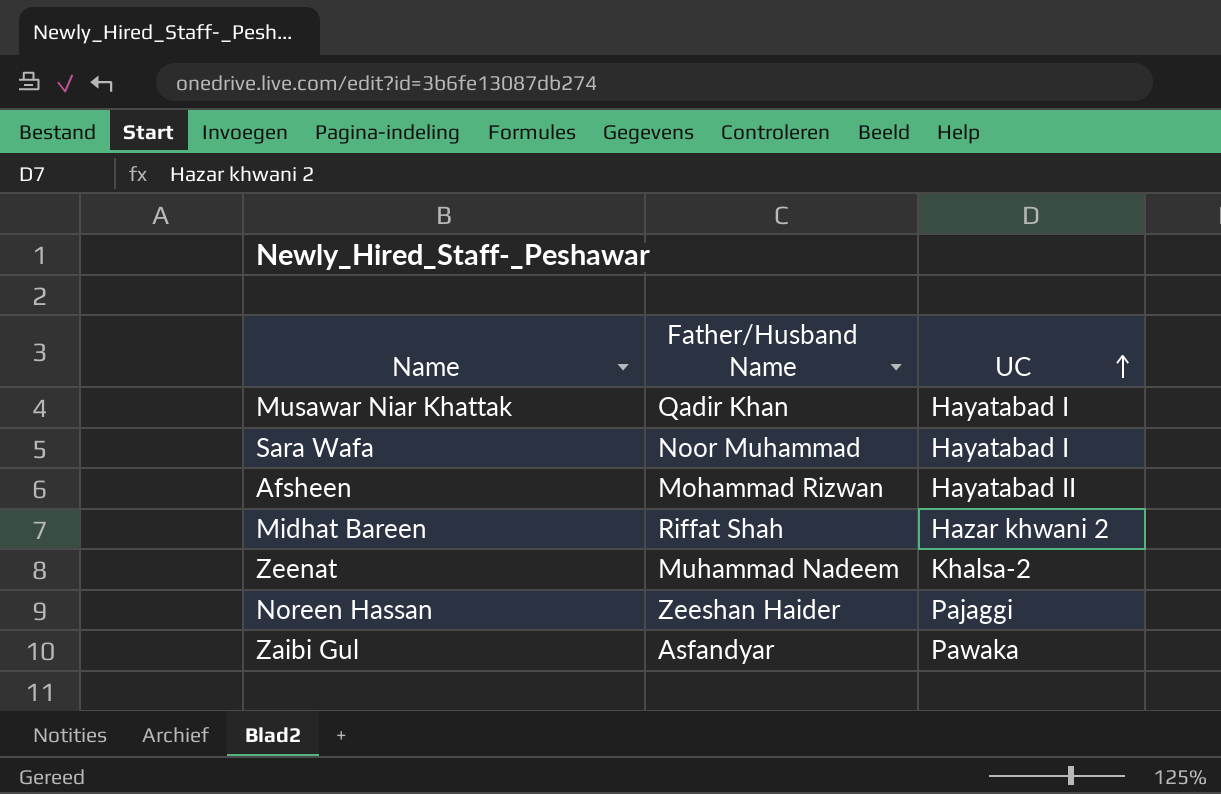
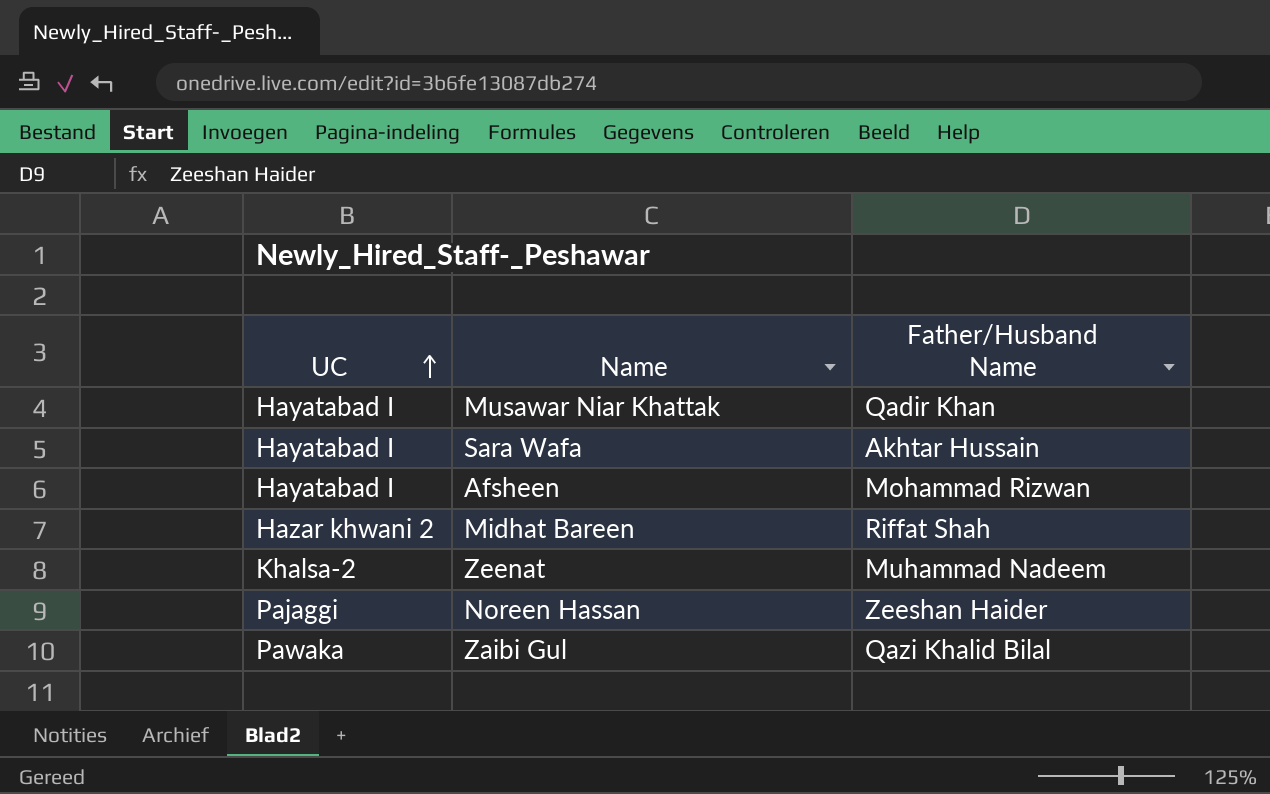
column UC | position: 3 -> 1
Sara Wafa | Father/Husband Name: Noor Muhammad -> Akhtar Hussain
Afsheen | UC: Hayatabad II -> Hayatabad I
Zaibi Gul | Father/Husband Name: Asfandyar -> Qazi Khalid Bilal

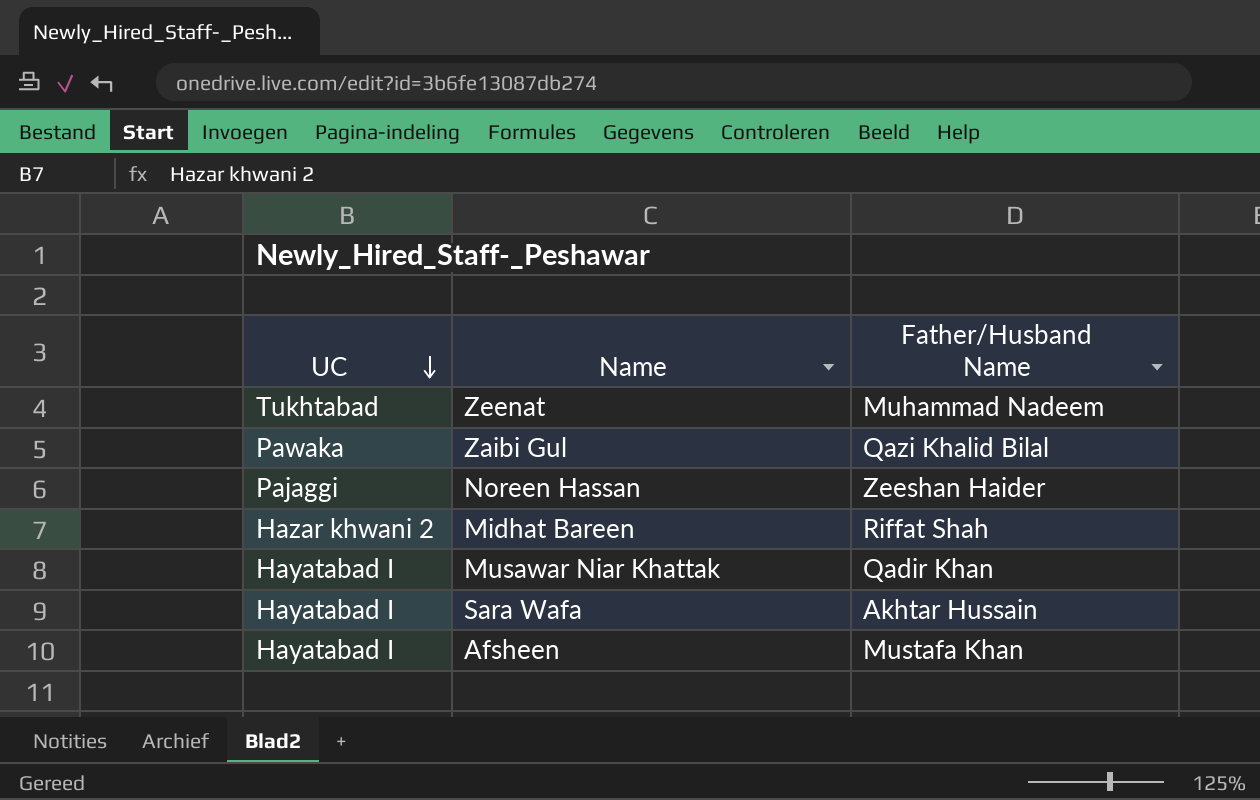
row order: UC ascending -> UC descending
Zeenat | UC: Khalsa-2 -> Tukhtabad
Afsheen | Father/Husband Name: Mohammad Rizwan -> Mustafa Khan

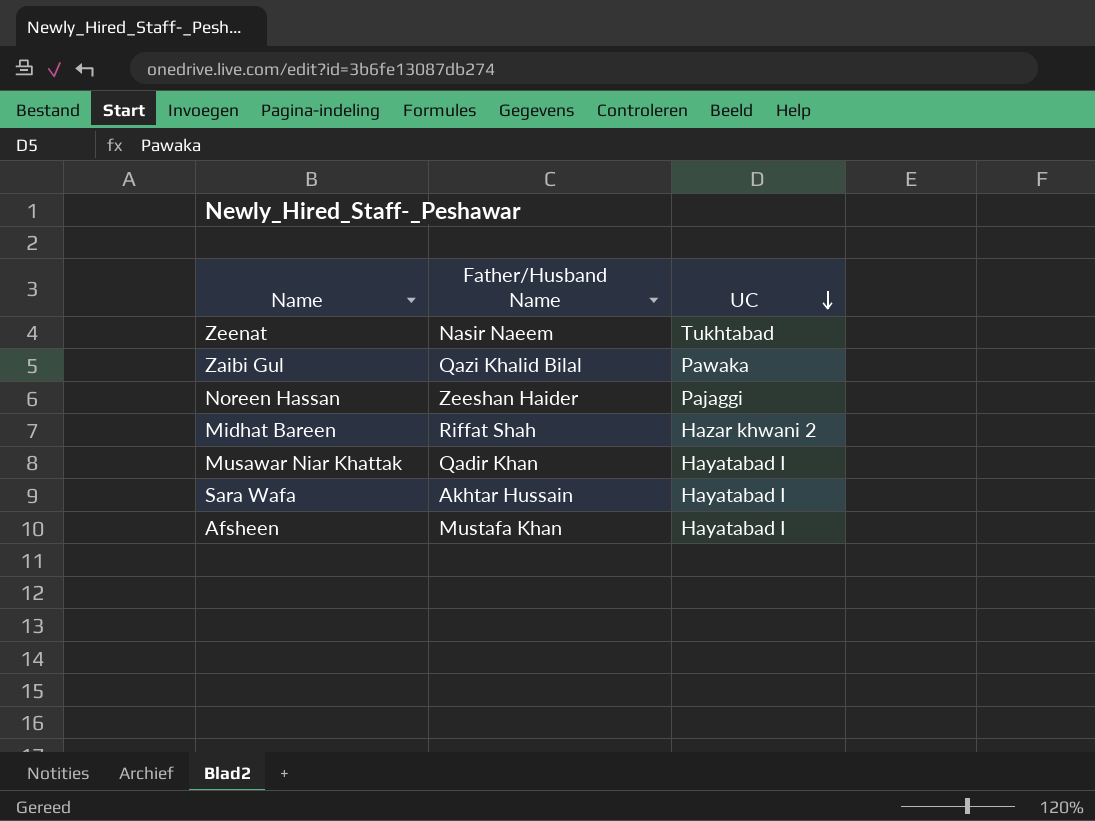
column UC | position: 1 -> 3
Zeenat | Father/Husband Name: Muhammad Nadeem -> Nasir Naeem

